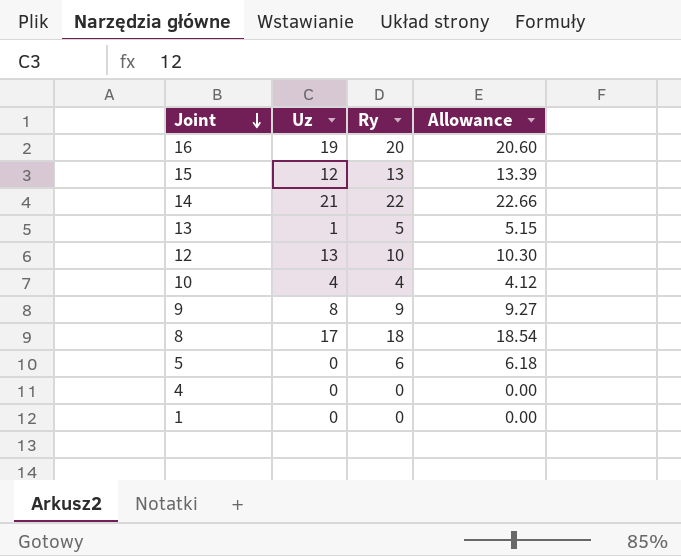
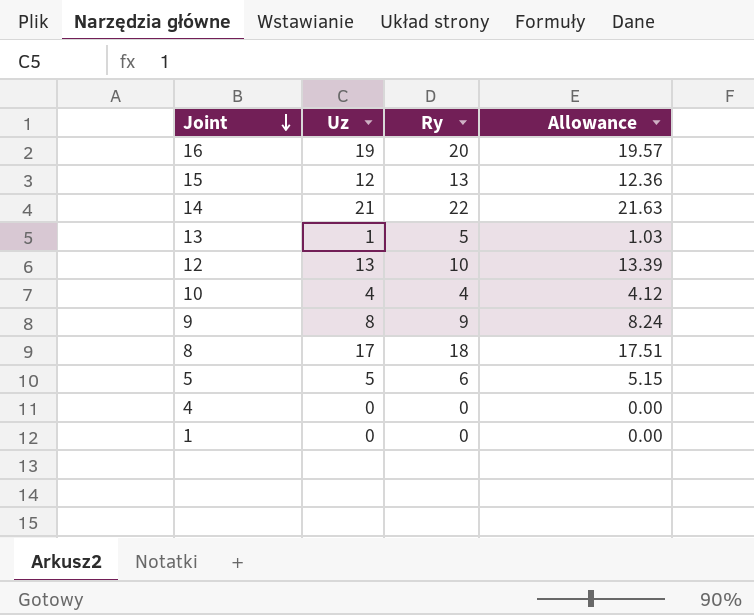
column Allowance | formula: [Ry] * 1.03 -> [Uz] * 1.03
5 | Uz: 0 -> 5

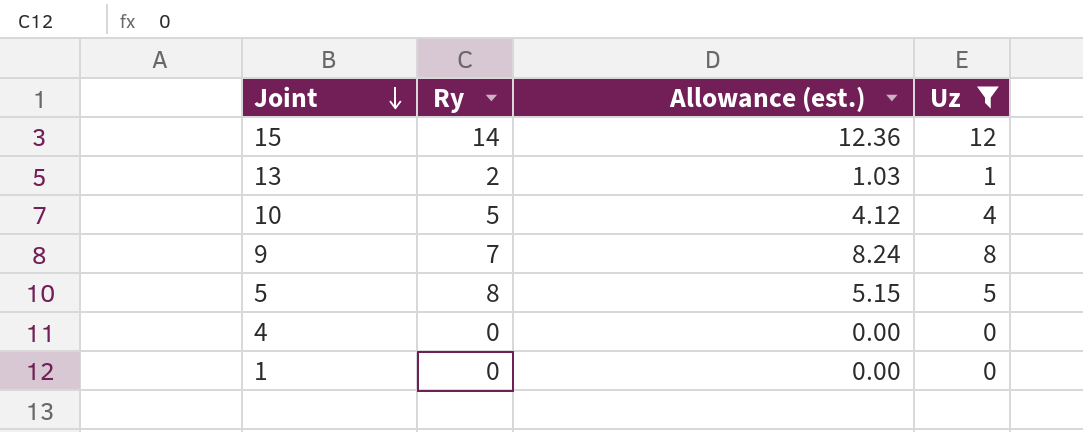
filter: none -> Uz <= 12
column name: Allowance -> Allowance (est.)
column Uz | position: 2 -> 4
15 | Ry: 13 -> 14
13 | Ry: 5 -> 2
10 | Ry: 4 -> 5
9 | Ry: 9 -> 7
5 | Ry: 6 -> 8

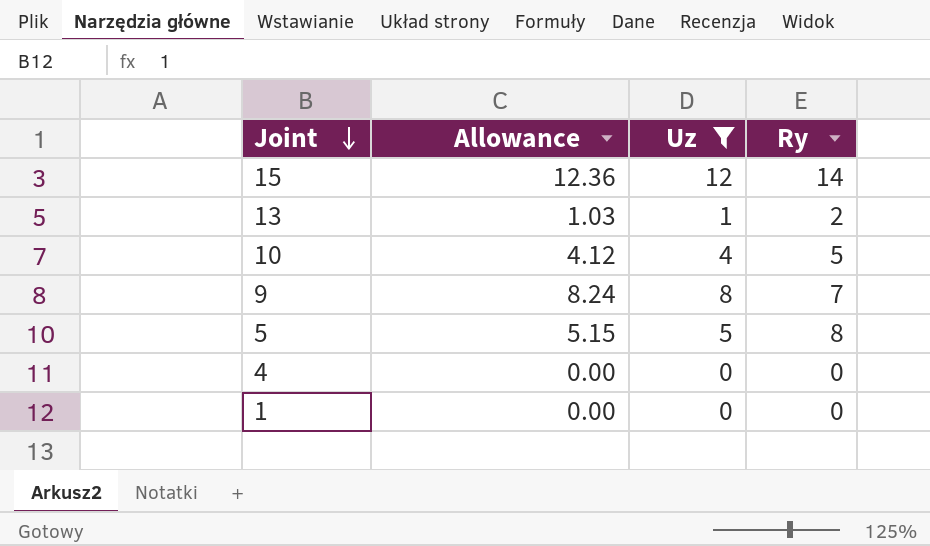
column name: Allowance (est.) -> Allowance
column Ry | position: 2 -> 4

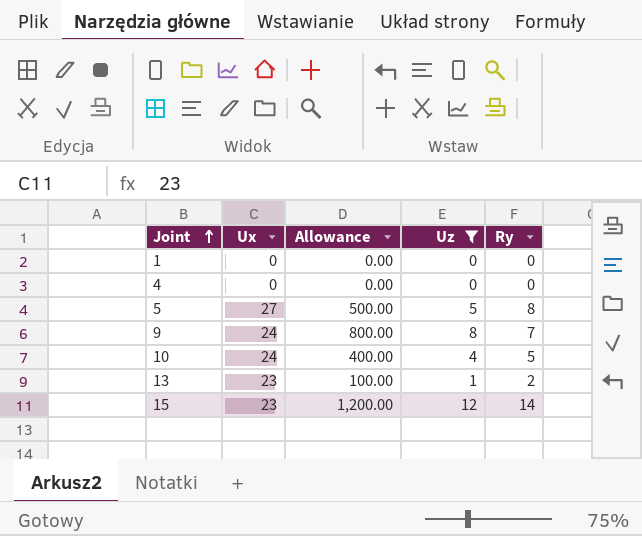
row order: Joint descending -> Joint ascending
column Ux | position: none -> 2
column Allowance | formula: [Uz] * 1.03 -> [Uz] * 100

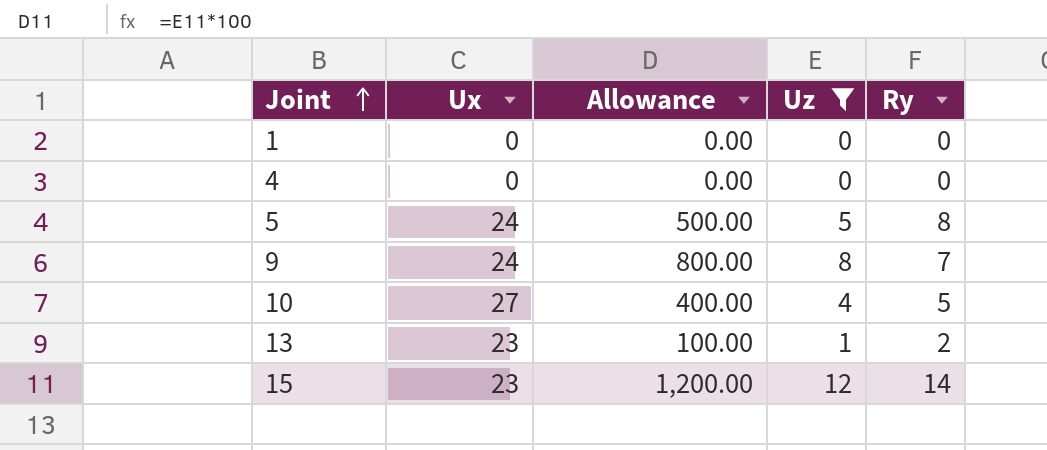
5 | Ux: 27 -> 24
10 | Ux: 24 -> 27

